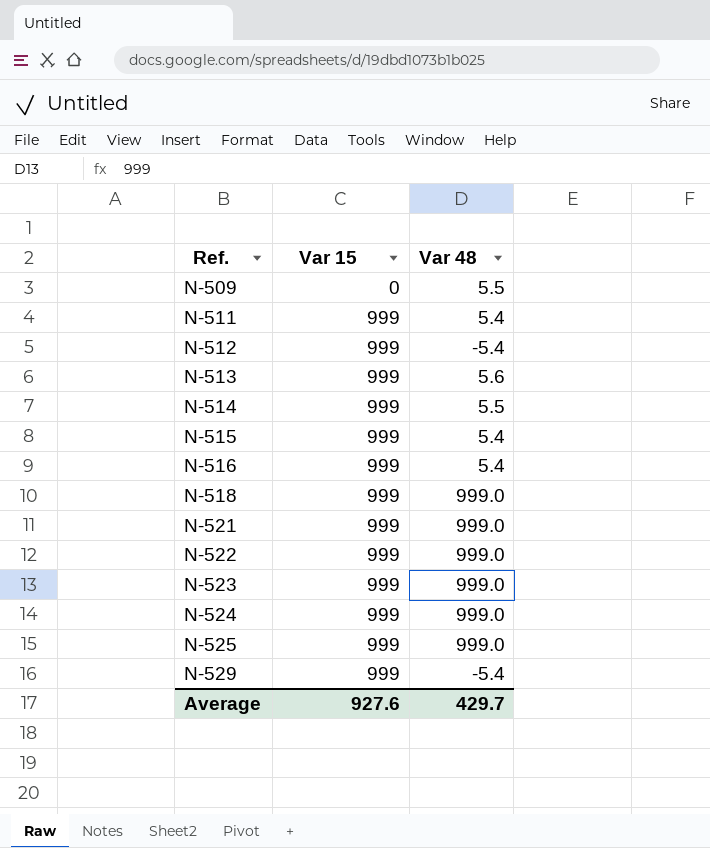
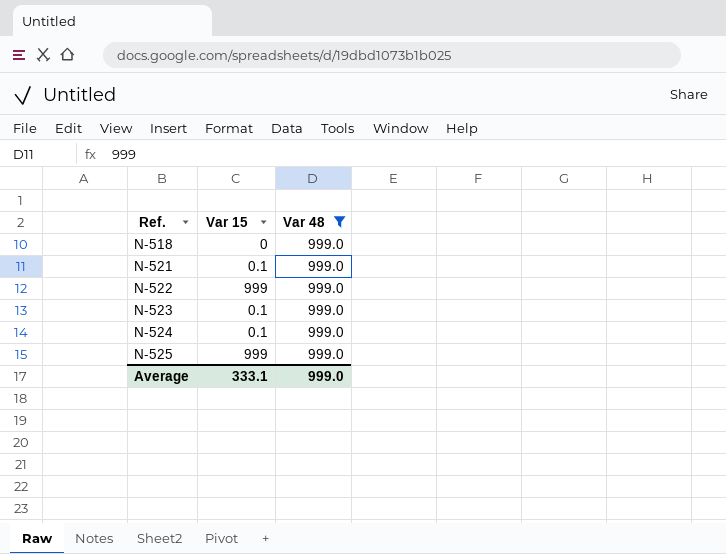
filter: none -> Var 48 = 999.0
N-518 | Var 15: 999 -> 0
N-521 | Var 15: 999 -> 0.1
N-523 | Var 15: 999 -> 0.1
N-524 | Var 15: 999 -> 0.1
Average | Var 15: 927.6 -> 333.1
Average | Var 48: 429.7 -> 999.0

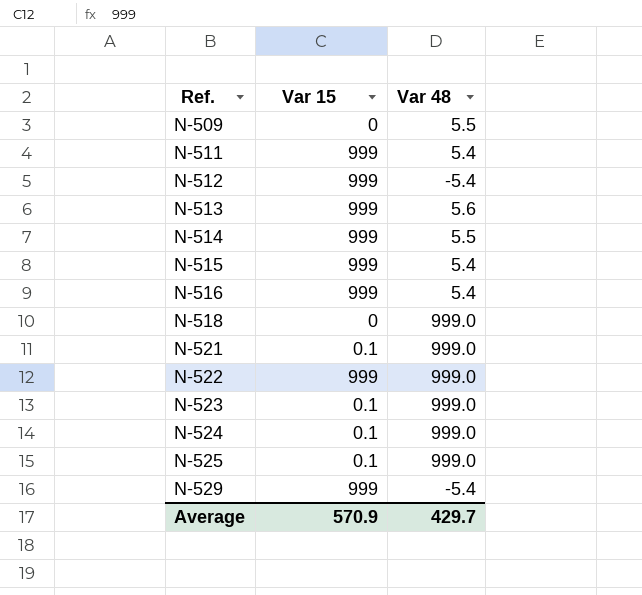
filter: Var 48 = 999.0 -> none
N-525 | Var 15: 999 -> 0.1
Average | Var 15: 333.1 -> 570.9
Average | Var 48: 999.0 -> 429.7

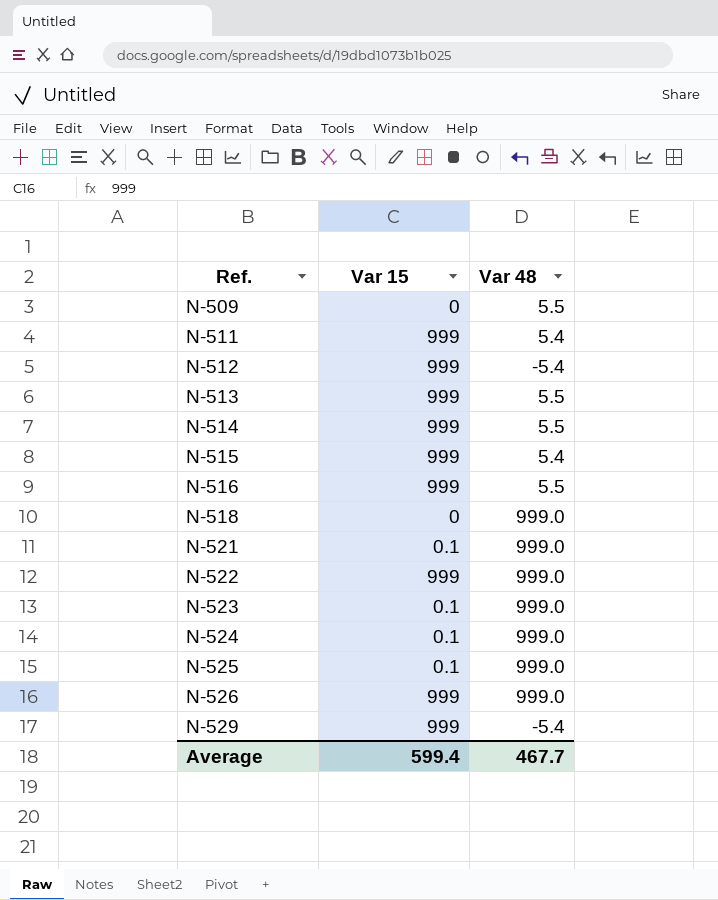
N-513 | Var 48: 5.6 -> 5.5
N-516 | Var 48: 5.4 -> 5.5
row N-526: none -> 999 | 999.0
Average | Var 15: 570.9 -> 599.4
Average | Var 48: 429.7 -> 467.7

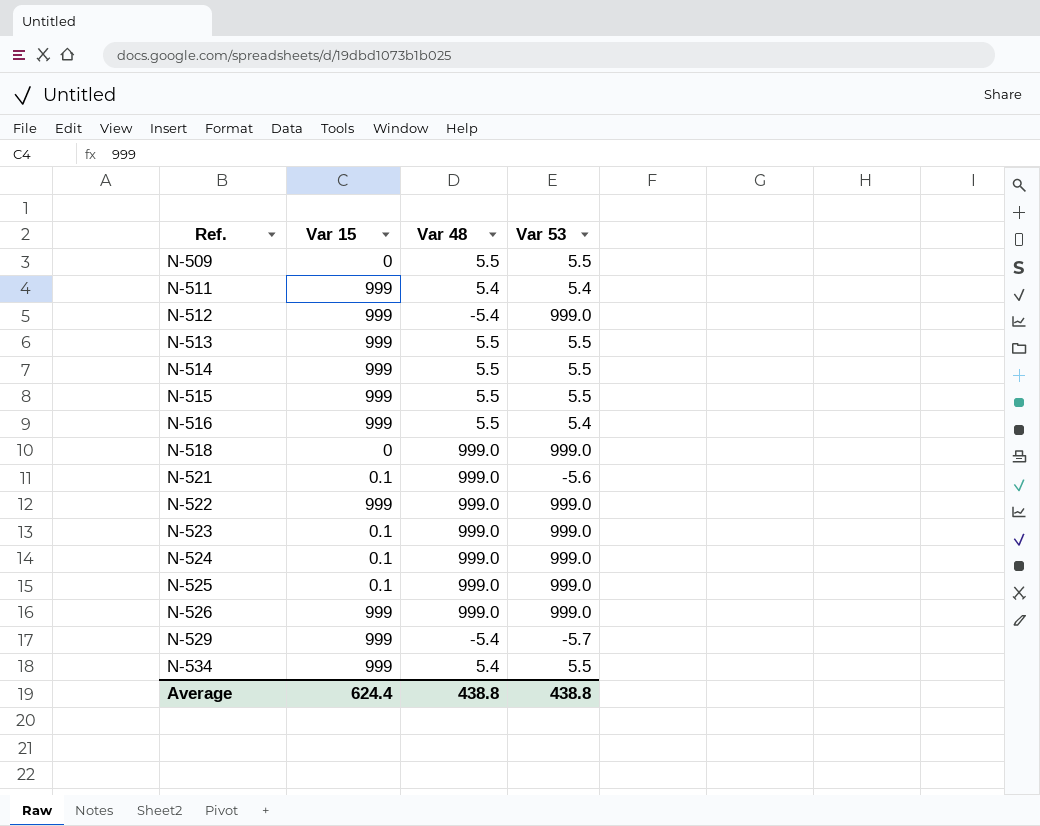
column Var 53 | position: none -> 4
N-515 | Var 48: 5.4 -> 5.5
row N-534: none -> 999 | 5.4 | 5.5
Average | Var 15: 599.4 -> 624.4
Average | Var 48: 467.7 -> 438.8

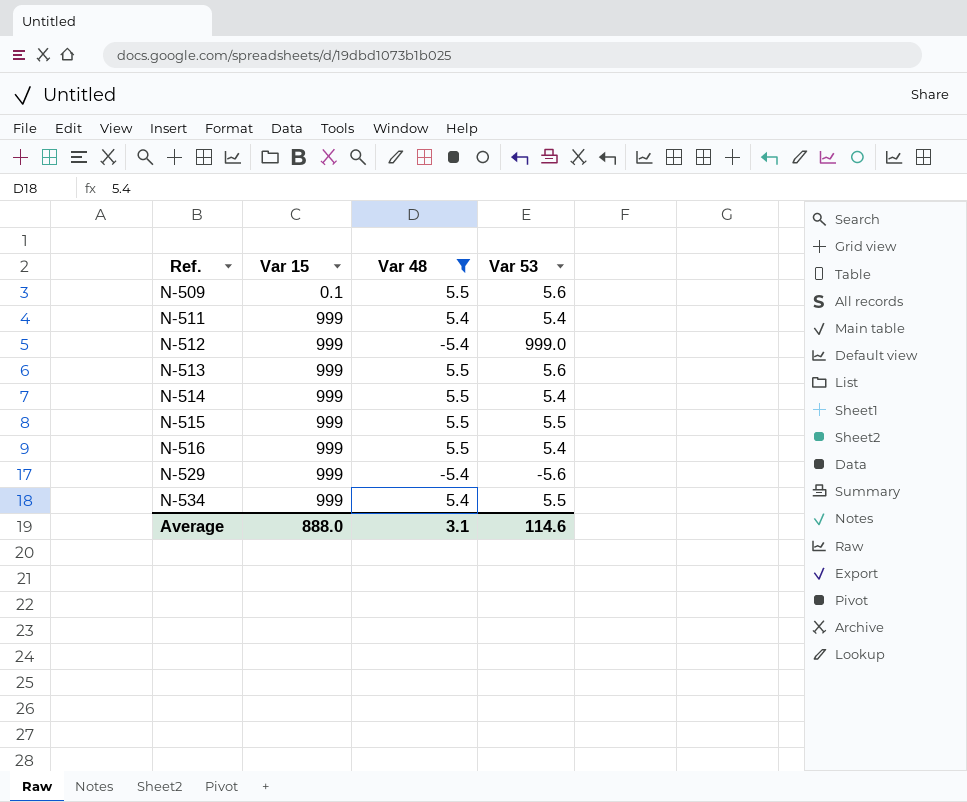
filter: none -> Var 48 != 999.0
N-509 | Var 15: 0 -> 0.1
N-509 | Var 53: 5.5 -> 5.6
N-513 | Var 53: 5.5 -> 5.6
N-514 | Var 53: 5.5 -> 5.4
N-529 | Var 53: -5.7 -> -5.6
Average | Var 15: 624.4 -> 888.0
Average | Var 48: 438.8 -> 3.1
Average | Var 53: 438.8 -> 114.6

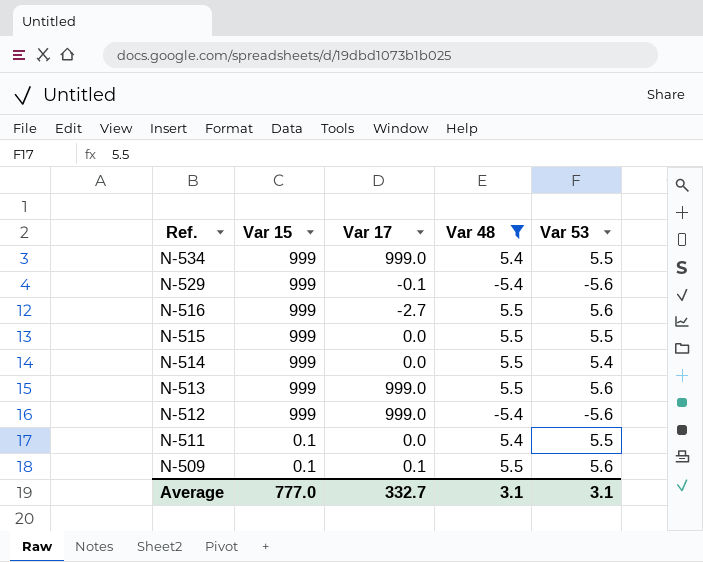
row order: Ref. ascending -> Ref. descending
column Var 17 | position: none -> 3
N-516 | Var 53: 5.4 -> 5.6
N-512 | Var 53: 999.0 -> -5.6
N-511 | Var 15: 999 -> 0.1
N-511 | Var 53: 5.4 -> 5.5
Average | Var 15: 888.0 -> 777.0
Average | Var 53: 114.6 -> 3.1

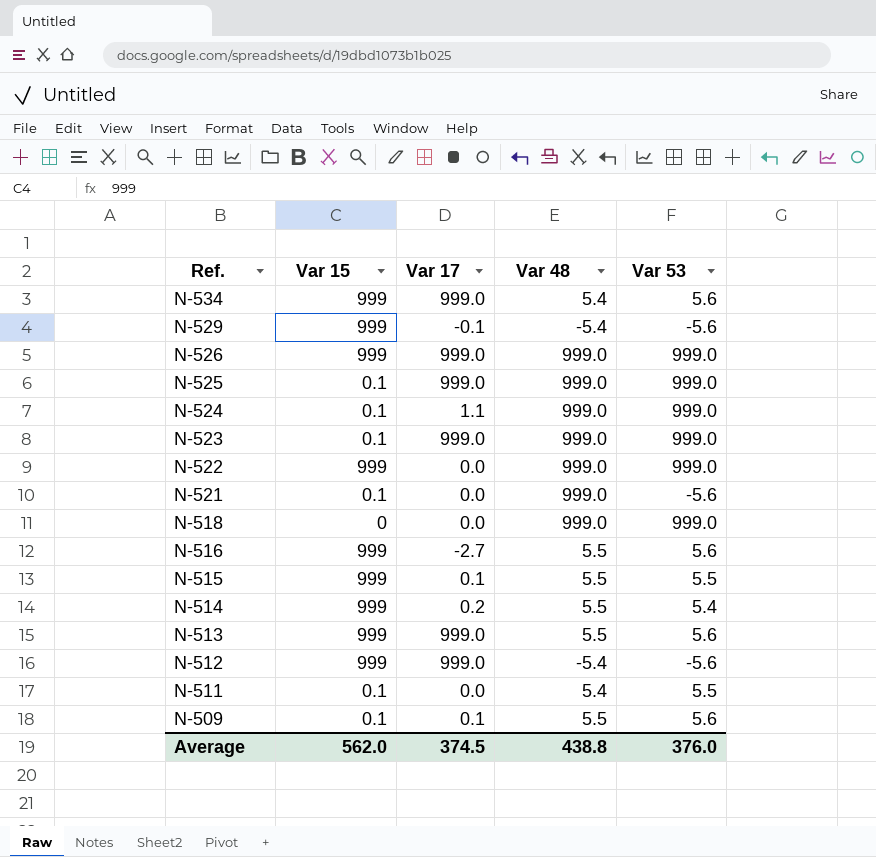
filter: Var 48 != 999.0 -> none
N-534 | Var 53: 5.5 -> 5.6
N-515 | Var 17: 0.0 -> 0.1
N-514 | Var 17: 0.0 -> 0.2
Average | Var 15: 777.0 -> 562.0
Average | Var 17: 332.7 -> 374.5
Average | Var 48: 3.1 -> 438.8
Average | Var 53: 3.1 -> 376.0

